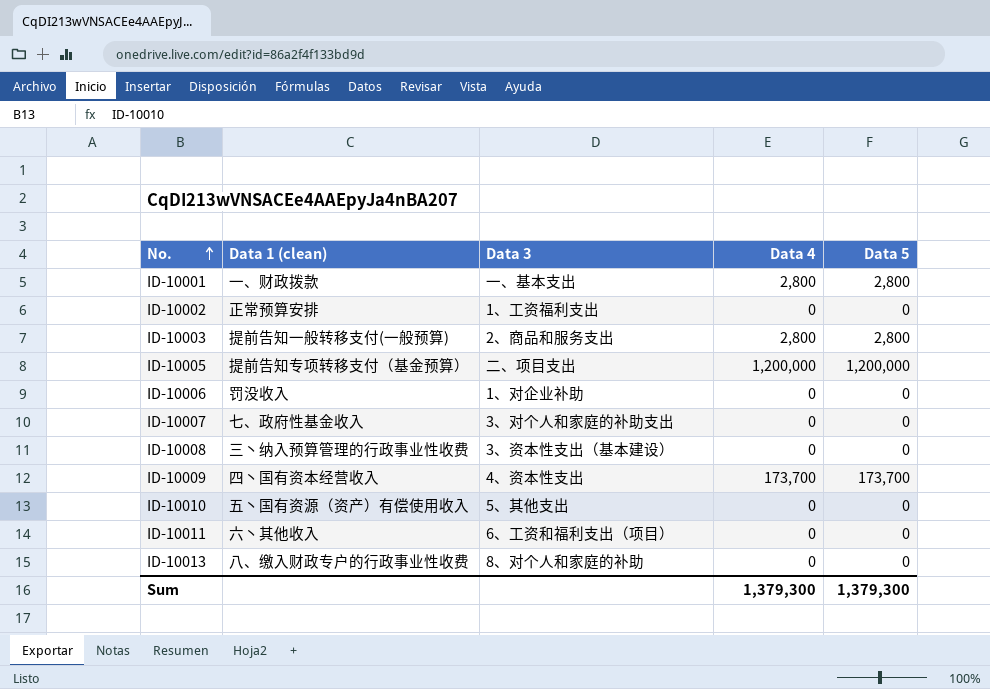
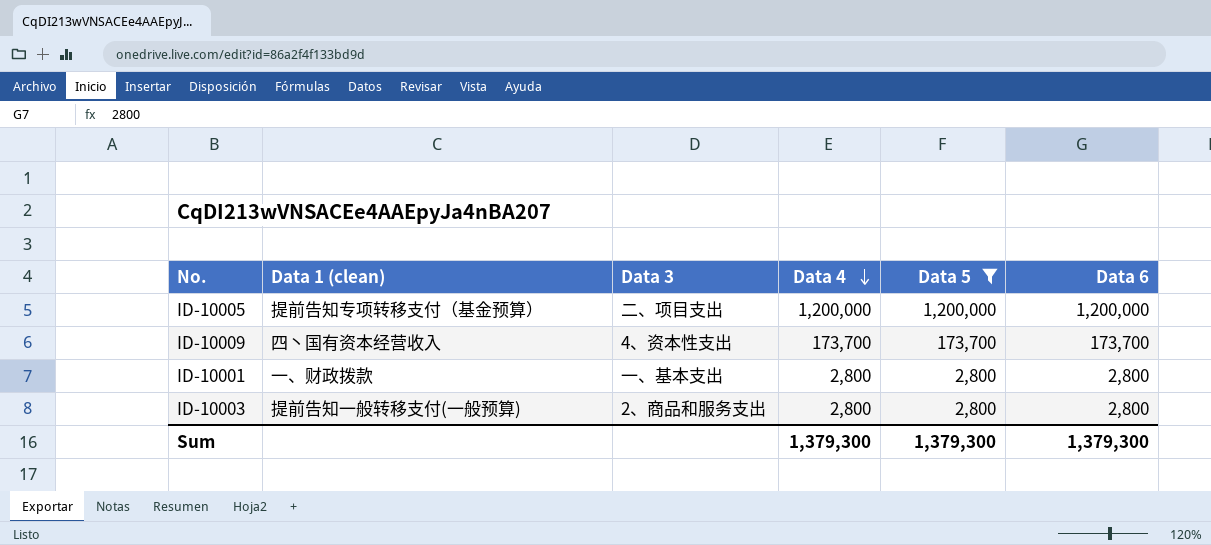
filter: none -> Data 5 != 0
row order: No. ascending -> Data 4 descending
column Data 6 | position: none -> 6

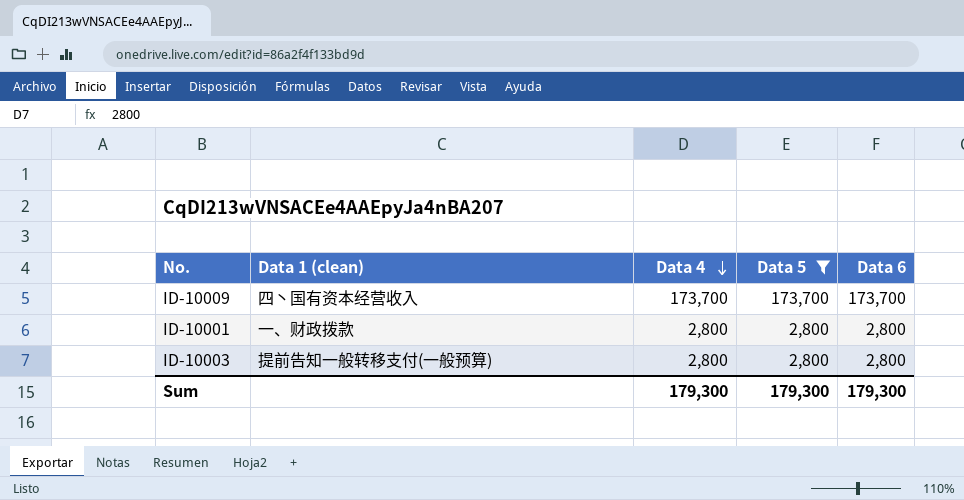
column Data 3 | position: 3 -> none
row ID-10005: 提前告知专项转移支付（基金预算） | 二、项目支出 | 1,200,000 | 1,200,000 | 1,200,000 -> none
Sum | Data 4: 1,379,300 -> 179,300
Sum | Data 5: 1,379,300 -> 179,300
Sum | Data 6: 1,379,300 -> 179,300

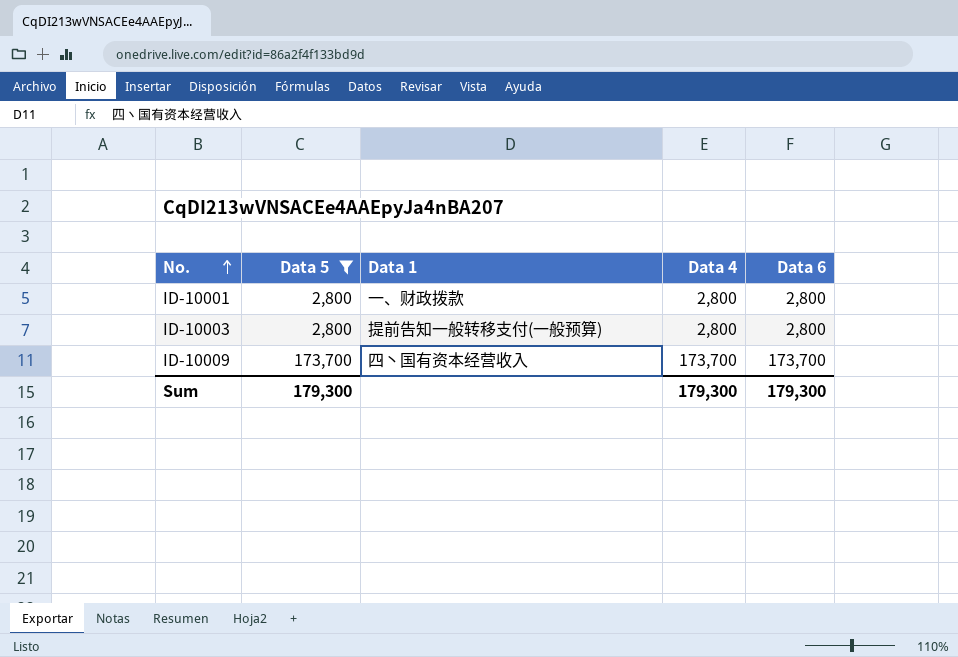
row order: Data 4 descending -> No. ascending
column Data 5 | position: 4 -> 2
column name: Data 1 (clean) -> Data 1

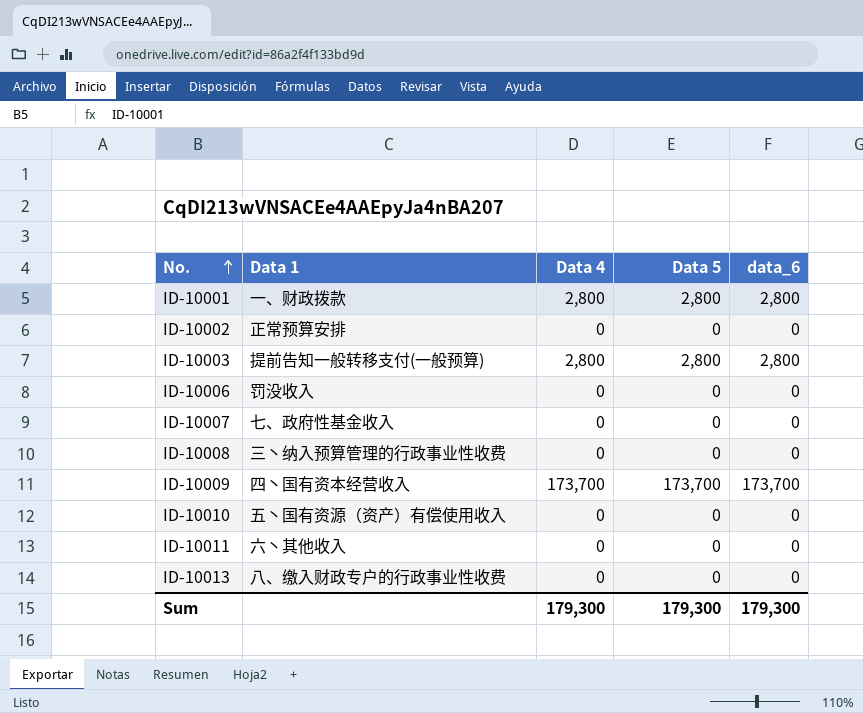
filter: Data 5 != 0 -> none
column Data 5 | position: 2 -> 4
column name: Data 6 -> data_6

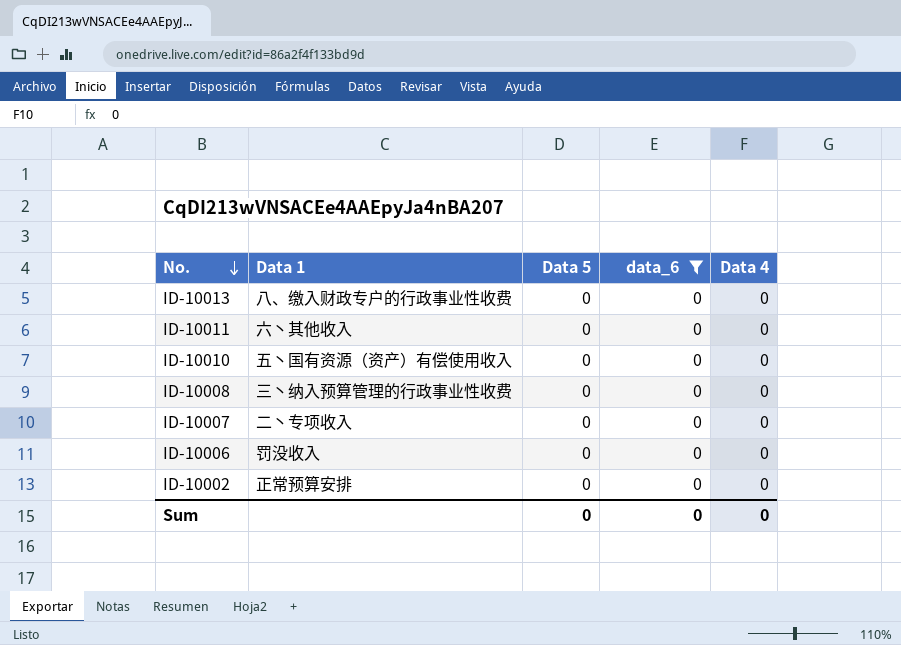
filter: none -> data_6 = 0
row order: No. ascending -> No. descending
column Data 4 | position: 3 -> 5
ID-10007 | Data 1: 七、政府性基金收入 -> 二丶专项收入
Sum | Data 5: 179,300 -> 0
Sum | data_6: 179,300 -> 0
Sum | Data 4: 179,300 -> 0

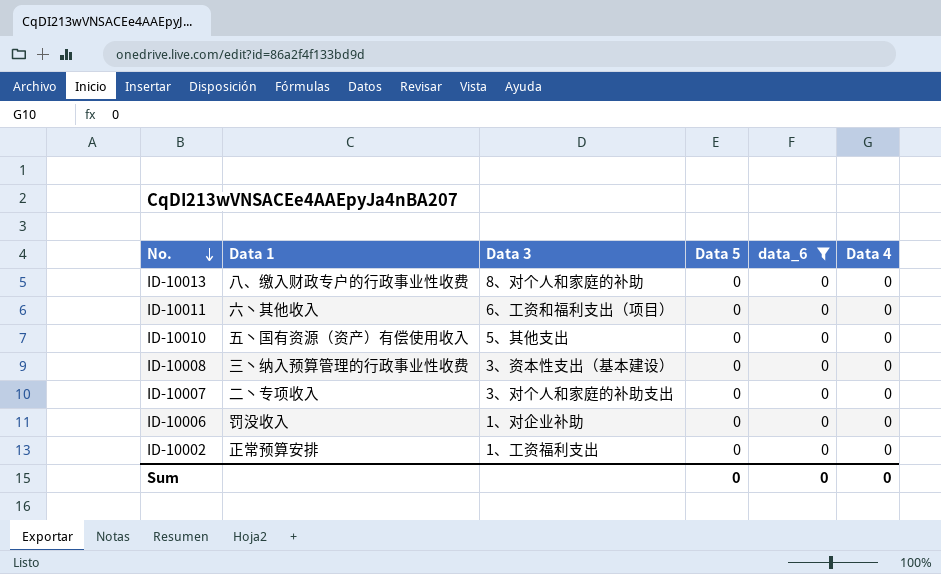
column Data 3 | position: none -> 3

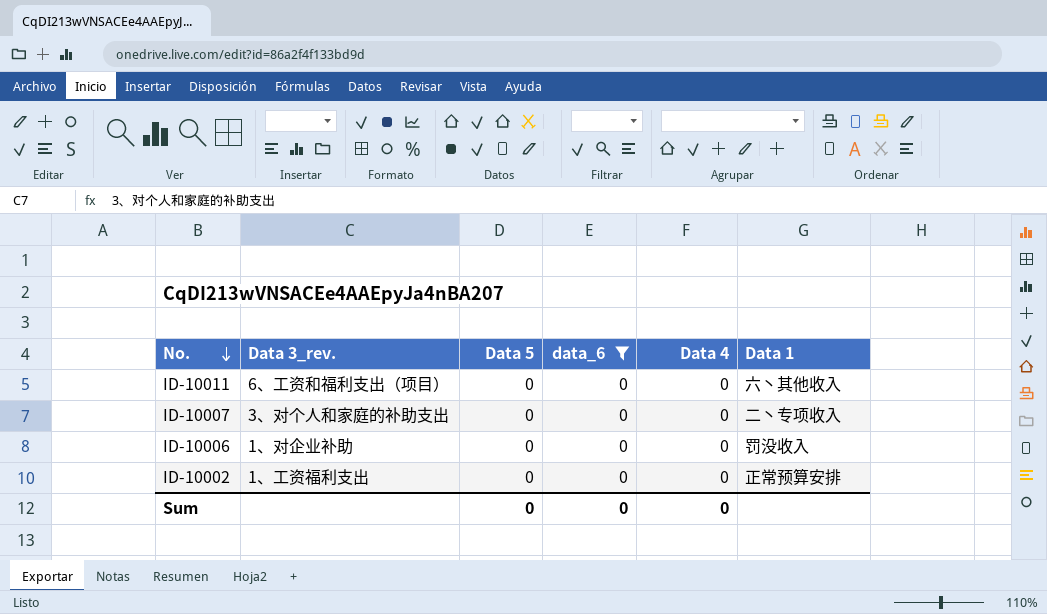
column name: Data 3 -> Data 3_rev.
column Data 1 | position: 2 -> 6
row ID-10013: 八、缴入财政专户的行政事业性收费 | 8、对个人和家庭的补助 | 0 | 0 | 0 -> none
row ID-10010: 五丶国有资源（资产）有偿使用收入 | 5、其他支出 | 0 | 0 | 0 -> none
row ID-10008: 三丶纳入预算管理的行政事业性收费 | 3、资本性支出（基本建设） | 0 | 0 | 0 -> none

